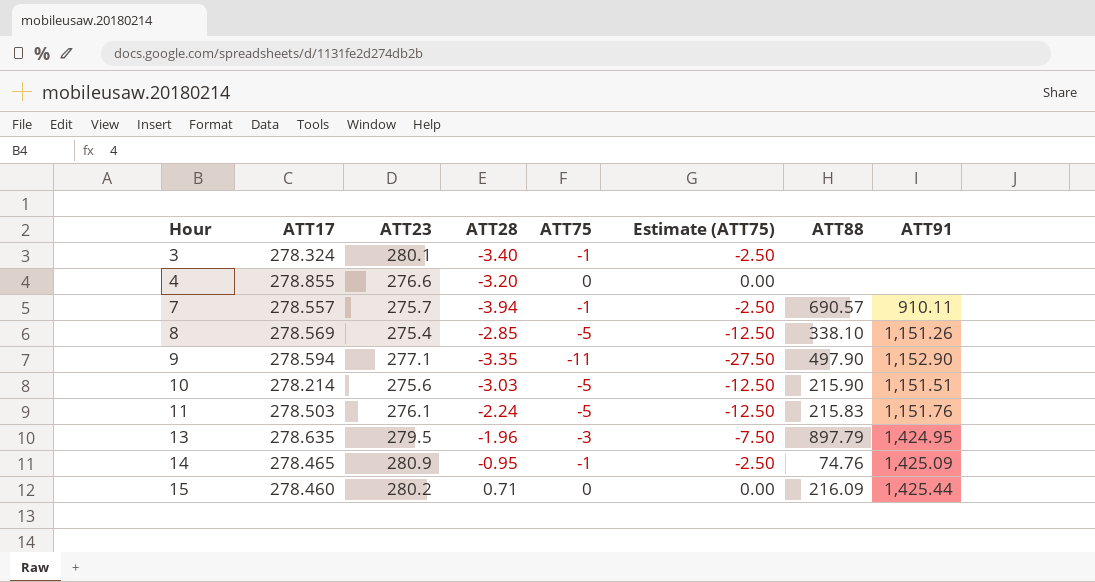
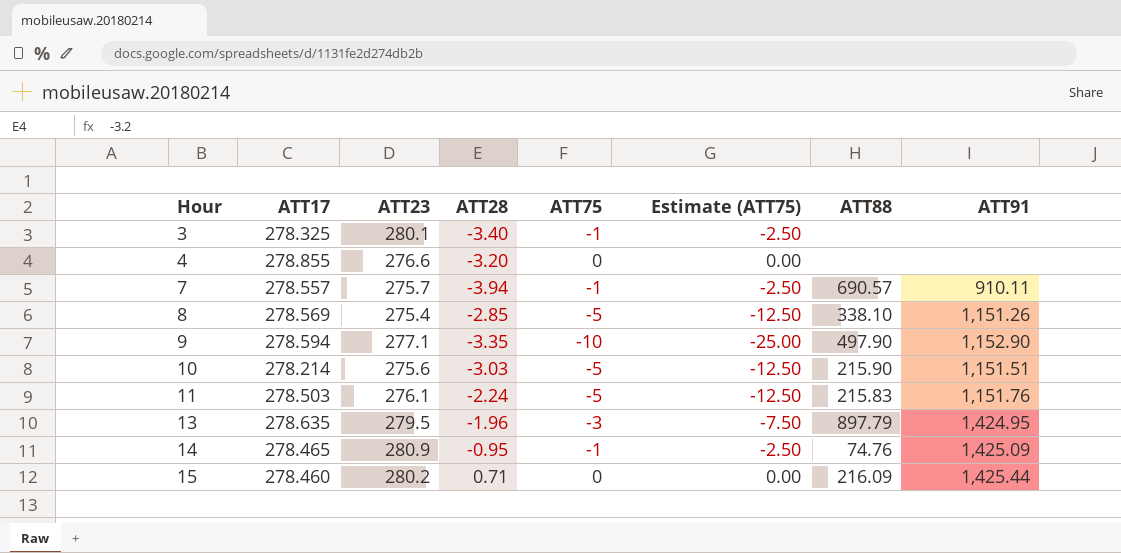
3 | ATT17: 278.324 -> 278.325
9 | ATT75: -11 -> -10
9 | Estimate (ATT75): -27.50 -> -25.00

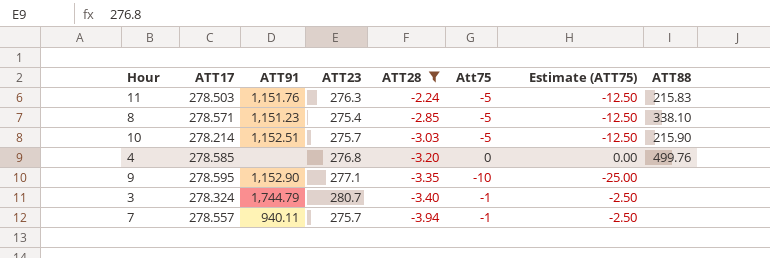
filter: none -> ATT28 <= -2.24
row order: Hour ascending -> ATT28 descending
column ATT91 | position: 8 -> 3
column name: ATT75 -> Att75
11 | ATT23: 276.1 -> 276.3
8 | ATT17: 278.569 -> 278.571
8 | ATT91: 1,151.26 -> 1,151.23
10 | ATT91: 1,151.51 -> 1,152.51
10 | ATT23: 275.6 -> 275.7
4 | ATT17: 278.855 -> 278.585
4 | ATT23: 276.6 -> 276.8
4 | ATT88: none -> 499.76
9 | ATT17: 278.594 -> 278.595
9 | ATT88: 497.90 -> none
3 | ATT17: 278.325 -> 278.324
3 | ATT91: none -> 1,744.79
3 | ATT23: 280.1 -> 280.7
7 | ATT91: 910.11 -> 940.11
7 | ATT88: 690.57 -> none

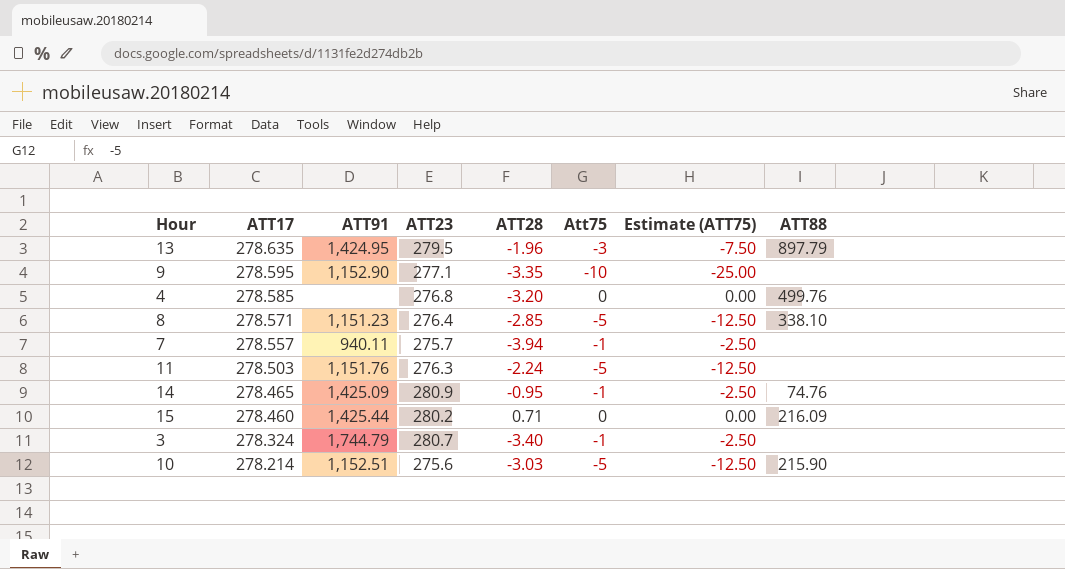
filter: ATT28 <= -2.24 -> none
row order: ATT28 descending -> ATT17 descending
8 | ATT23: 275.4 -> 276.4
11 | ATT88: 215.83 -> none
10 | ATT23: 275.7 -> 275.6

